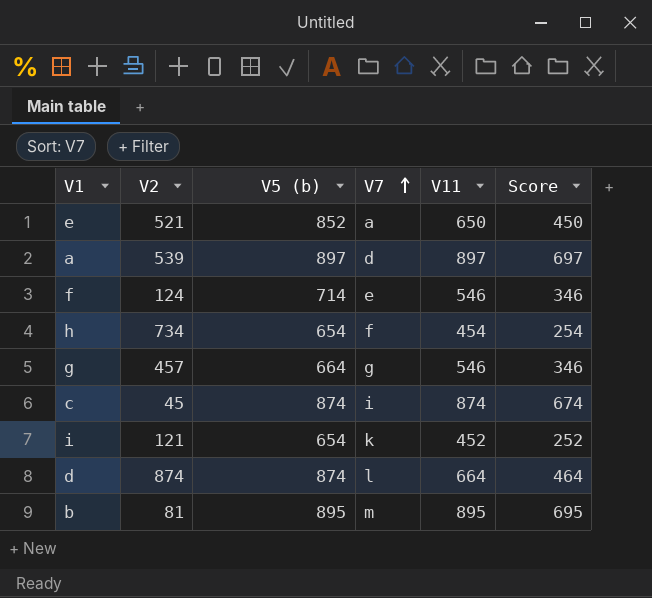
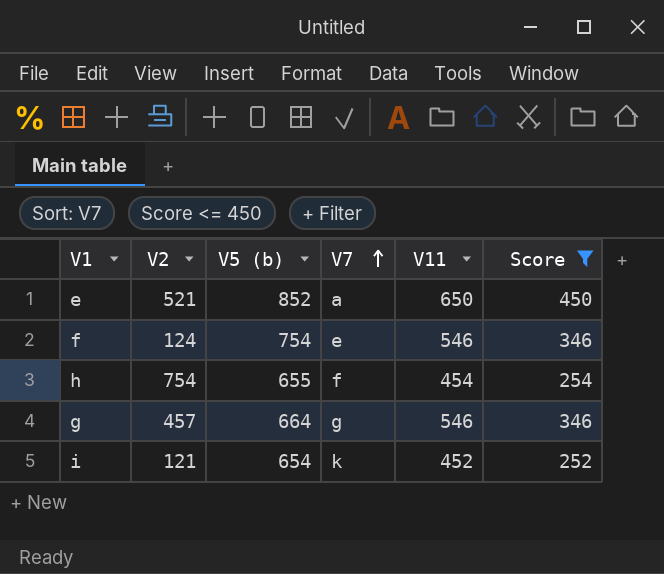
filter: none -> Score <= 450
f | V5 (b): 714 -> 754
h | V2: 734 -> 754
h | V5 (b): 654 -> 655

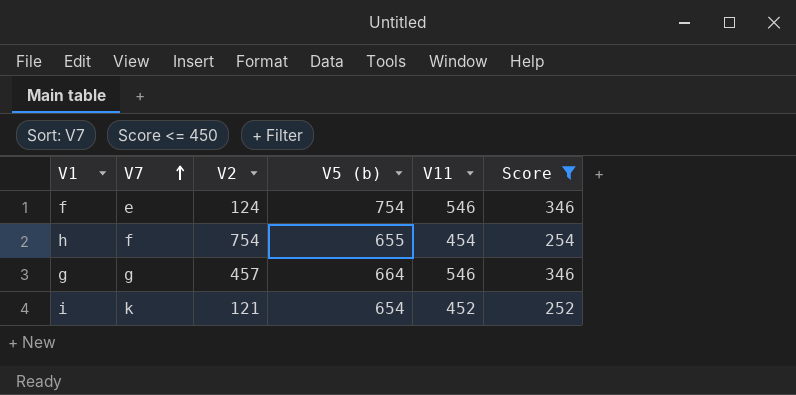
column V7 | position: 4 -> 2
row e: 521 | 852 | a | 650 | 450 -> none

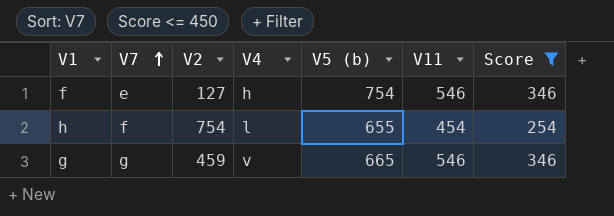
column V4 | position: none -> 4
row i: k | 121 | 654 | 452 | 252 -> none
f | V2: 124 -> 127
g | V2: 457 -> 459
g | V5 (b): 664 -> 665

